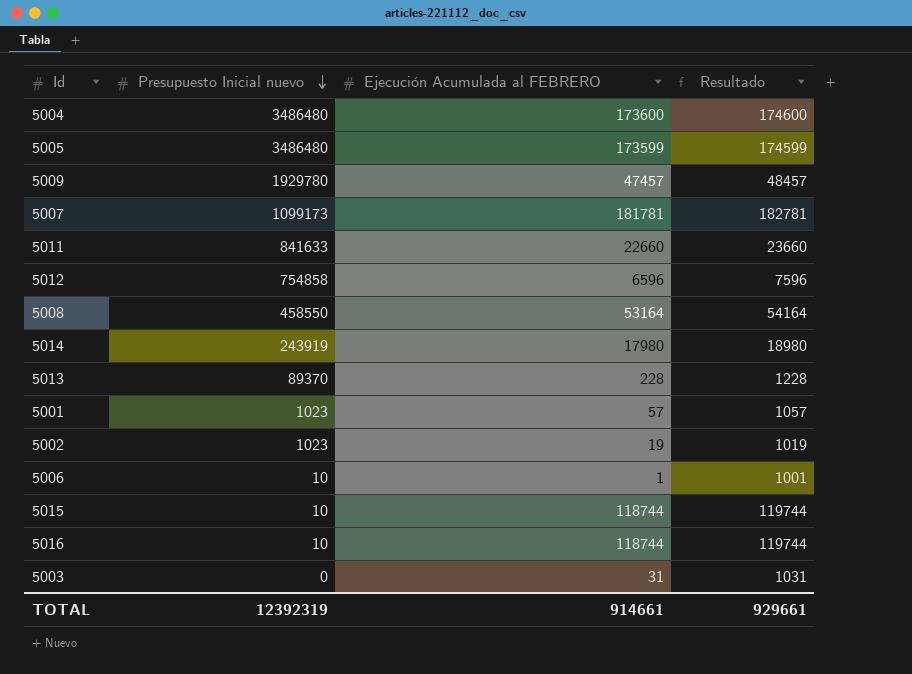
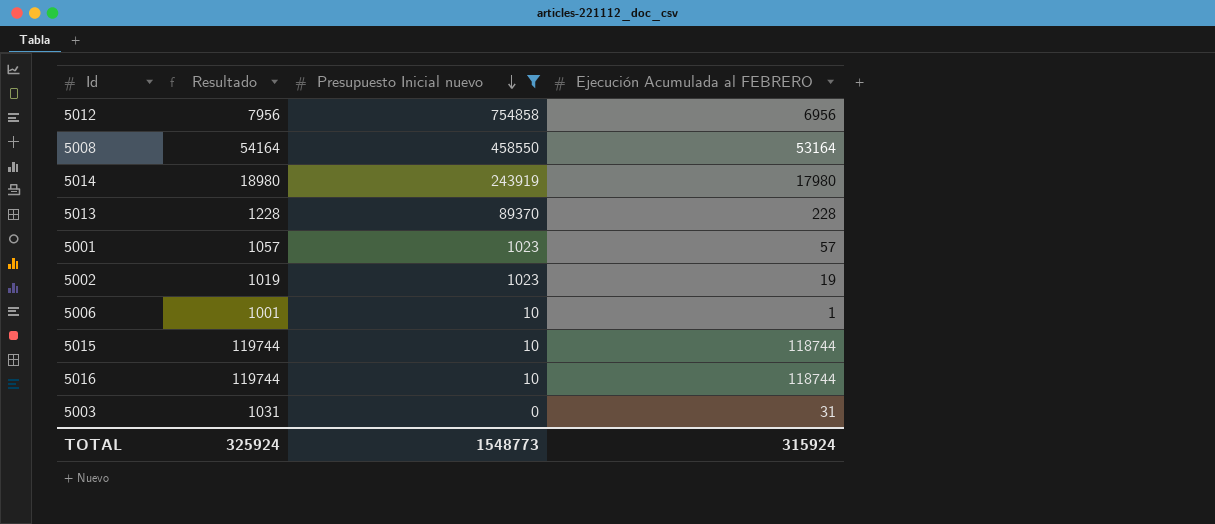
filter: none -> Presupuesto Inicial nuevo <= 754858
column Resultado | position: 4 -> 2
5012 | Resultado: 7596 -> 7956
5012 | Ejecución Acumulada al FEBRERO: 6596 -> 6956
TOTAL | Resultado: 929661 -> 325924
TOTAL | Presupuesto Inicial nuevo: 12392319 -> 1548773
TOTAL | Ejecución Acumulada al FEBRERO: 914661 -> 315924

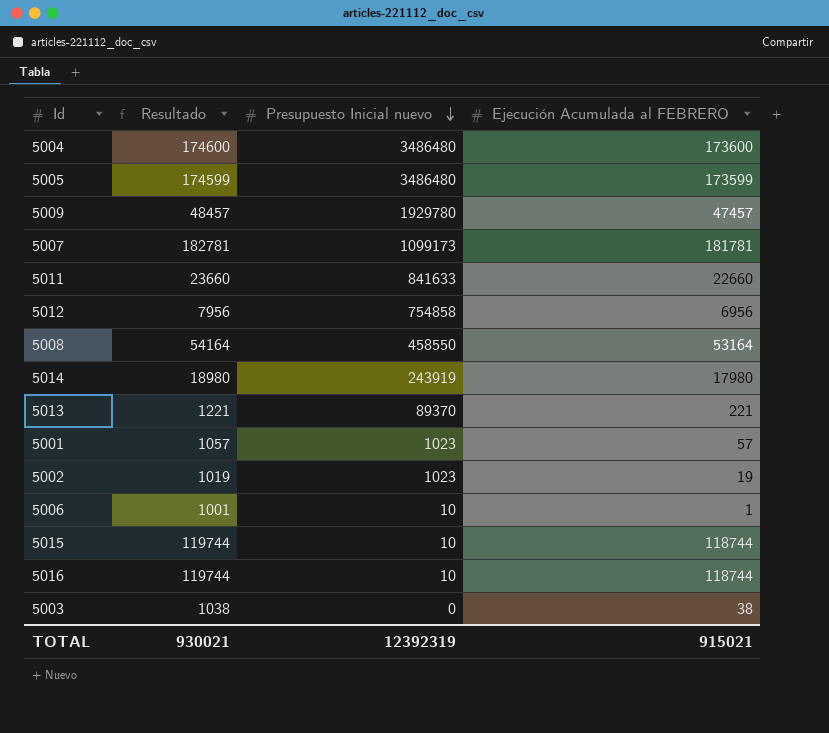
filter: Presupuesto Inicial nuevo <= 754858 -> none
5013 | Resultado: 1228 -> 1221
5013 | Ejecución Acumulada al FEBRERO: 228 -> 221
5003 | Resultado: 1031 -> 1038
5003 | Ejecución Acumulada al FEBRERO: 31 -> 38
TOTAL | Resultado: 325924 -> 930021
TOTAL | Presupuesto Inicial nuevo: 1548773 -> 12392319
TOTAL | Ejecución Acumulada al FEBRERO: 315924 -> 915021

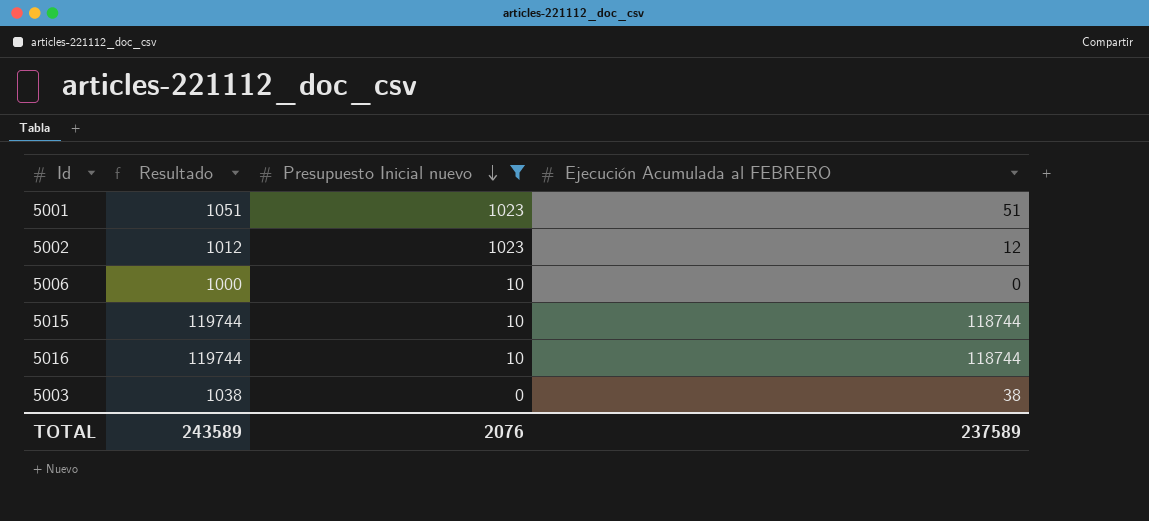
filter: none -> Presupuesto Inicial nuevo <= 1023
5001 | Resultado: 1057 -> 1051
5001 | Ejecución Acumulada al FEBRERO: 57 -> 51
5002 | Resultado: 1019 -> 1012
5002 | Ejecución Acumulada al FEBRERO: 19 -> 12
5006 | Resultado: 1001 -> 1000
5006 | Ejecución Acumulada al FEBRERO: 1 -> 0
TOTAL | Resultado: 930021 -> 243589
TOTAL | Presupuesto Inicial nuevo: 12392319 -> 2076
TOTAL | Ejecución Acumulada al FEBRERO: 915021 -> 237589

